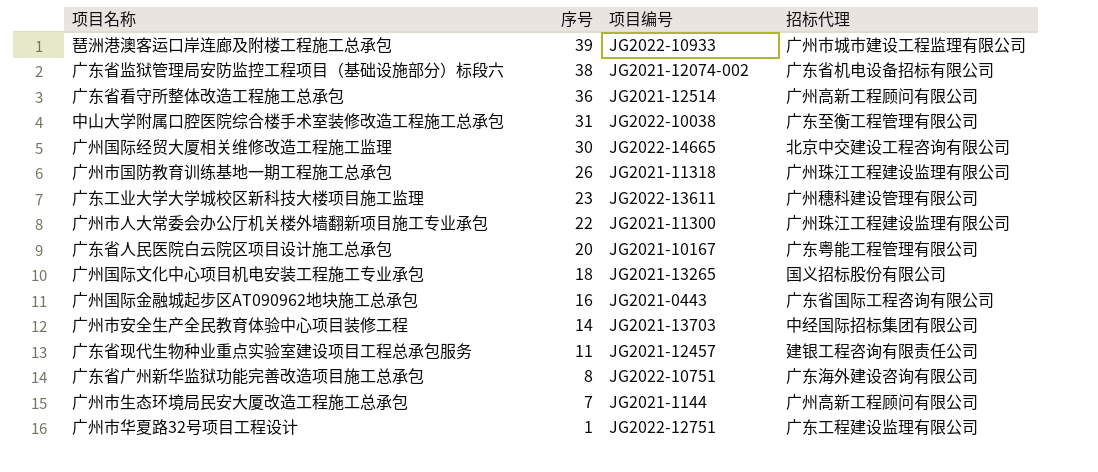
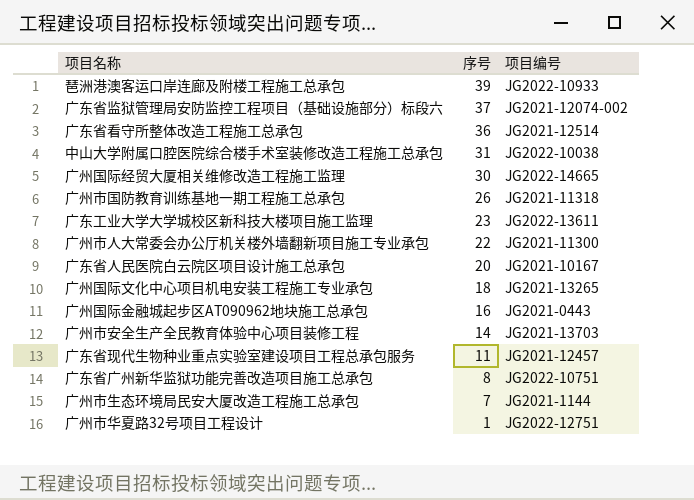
column 招标代理 | position: 4 -> none
广东省监狱管理局安防监控工程项目（基础设施部分）标段六 | 序号: 38 -> 37

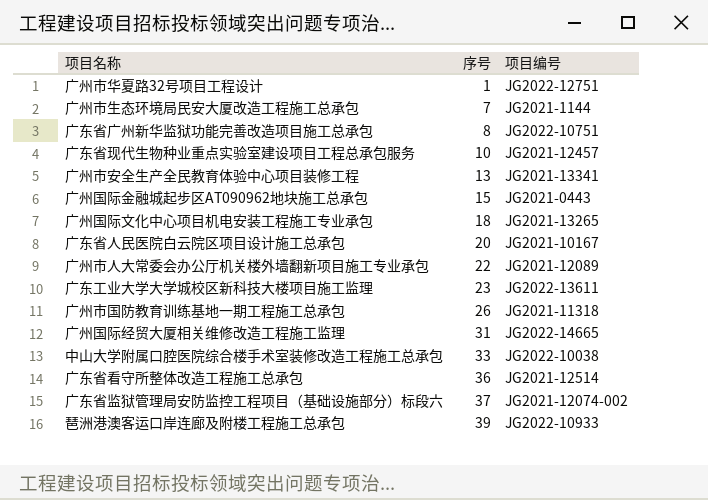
row order: 序号 descending -> 序号 ascending
广东省现代生物种业重点实验室建设项目工程总承包服务 | 序号: 11 -> 10
广州市安全生产全民教育体验中心项目装修工程 | 序号: 14 -> 13
广州市安全生产全民教育体验中心项目装修工程 | 项目编号: JG2021-13703 -> JG2021-13341
广州国际金融城起步区AT090962地块施工总承包 | 序号: 16 -> 15
广州市人大常委会办公厅机关楼外墙翻新项目施工专业承包 | 项目编号: JG2021-11300 -> JG2021-12089
广州国际经贸大厦相关维修改造工程施工监理 | 序号: 30 -> 31
中山大学附属口腔医院综合楼手术室装修改造工程施工总承包 | 序号: 31 -> 33

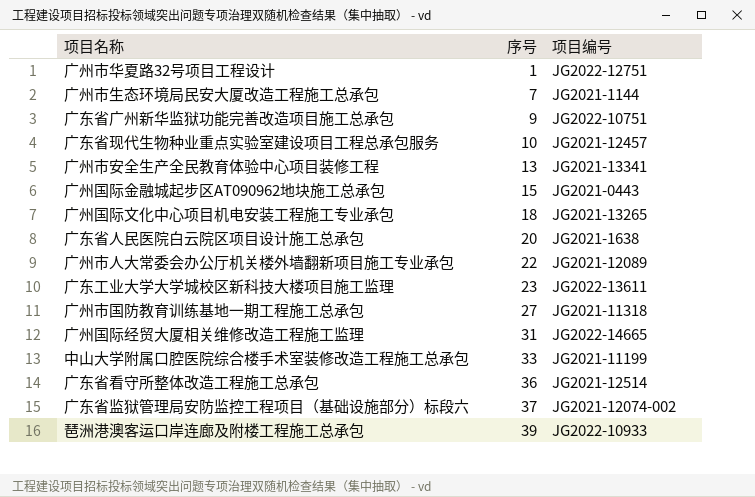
广东省广州新华监狱功能完善改造项目施工总承包 | 序号: 8 -> 9
广东省人民医院白云院区项目设计施工总承包 | 项目编号: JG2021-10167 -> JG2021-1638
广州市国防教育训练基地一期工程施工总承包 | 序号: 26 -> 27
中山大学附属口腔医院综合楼手术室装修改造工程施工总承包 | 项目编号: JG2022-10038 -> JG2021-11199

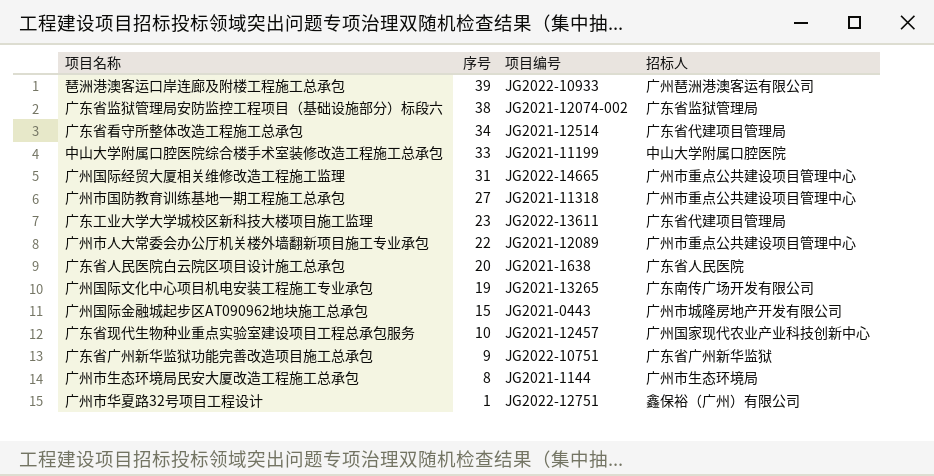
row order: 序号 ascending -> 序号 descending
column 招标人 | position: none -> 4
row 广州市安全生产全民教育体验中心项目装修工程: 13 | JG2021-13341 -> none
广东省监狱管理局安防监控工程项目（基础设施部分）标段六 | 序号: 37 -> 38
广东省看守所整体改造工程施工总承包 | 序号: 36 -> 34
广州国际文化中心项目机电安装工程施工专业承包 | 序号: 18 -> 19
广州市生态环境局民安大厦改造工程施工总承包 | 序号: 7 -> 8

